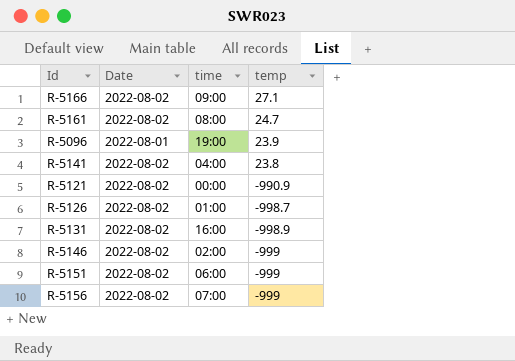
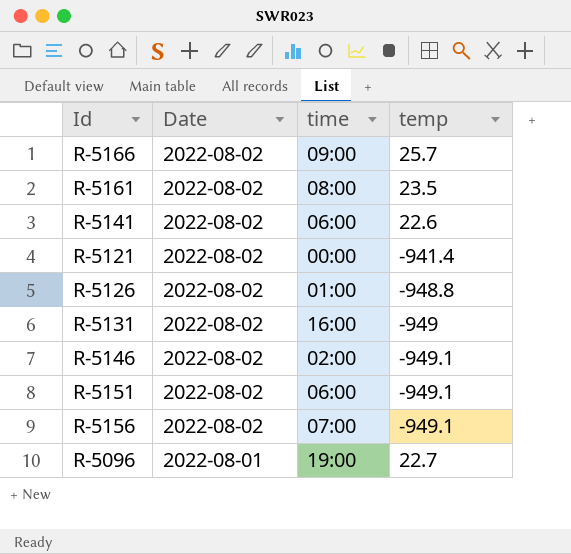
row order: temp descending -> Date descending
R-5166 | temp: 27.1 -> 25.7
R-5161 | temp: 24.7 -> 23.5
R-5141 | time: 04:00 -> 06:00
R-5141 | temp: 23.8 -> 22.6
R-5121 | temp: -990.9 -> -941.4
R-5126 | temp: -998.7 -> -948.8
R-5131 | temp: -998.9 -> -949
R-5146 | temp: -999 -> -949.1
R-5151 | temp: -999 -> -949.1
R-5156 | temp: -999 -> -949.1
R-5096 | temp: 23.9 -> 22.7

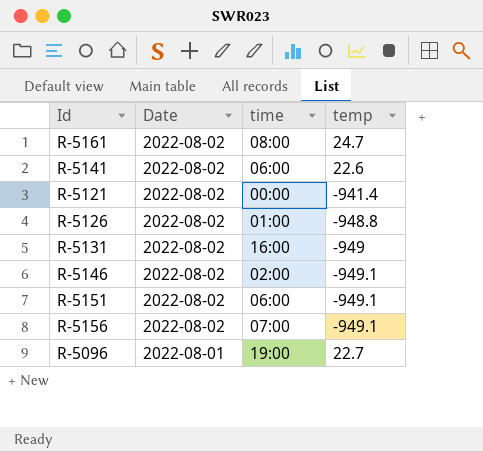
row R-5166: 2022-08-02 | 09:00 | 25.7 -> none
R-5161 | temp: 23.5 -> 24.7

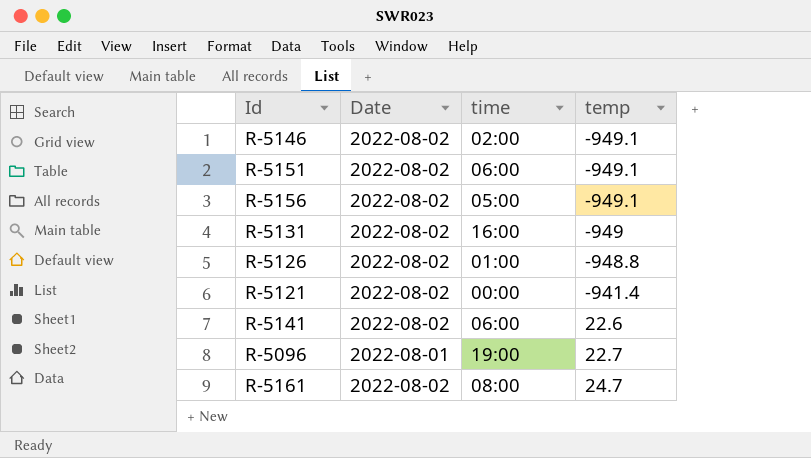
row order: Date descending -> temp ascending
R-5156 | time: 07:00 -> 05:00

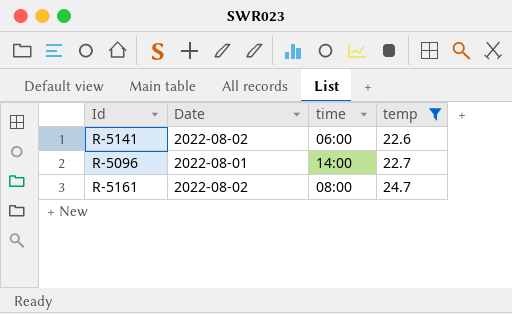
filter: none -> temp >= 22.6
R-5096 | time: 19:00 -> 14:00

